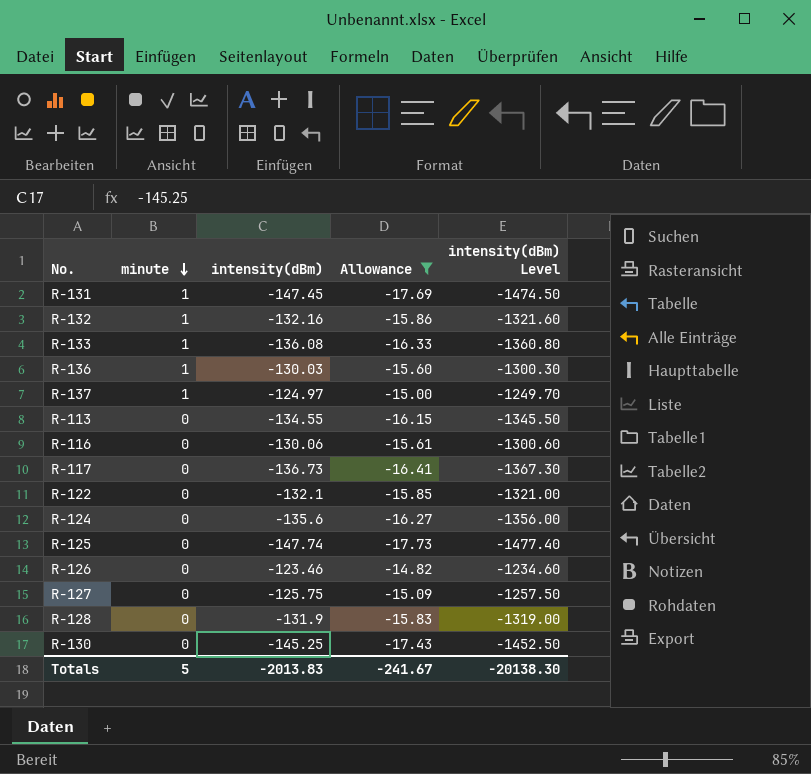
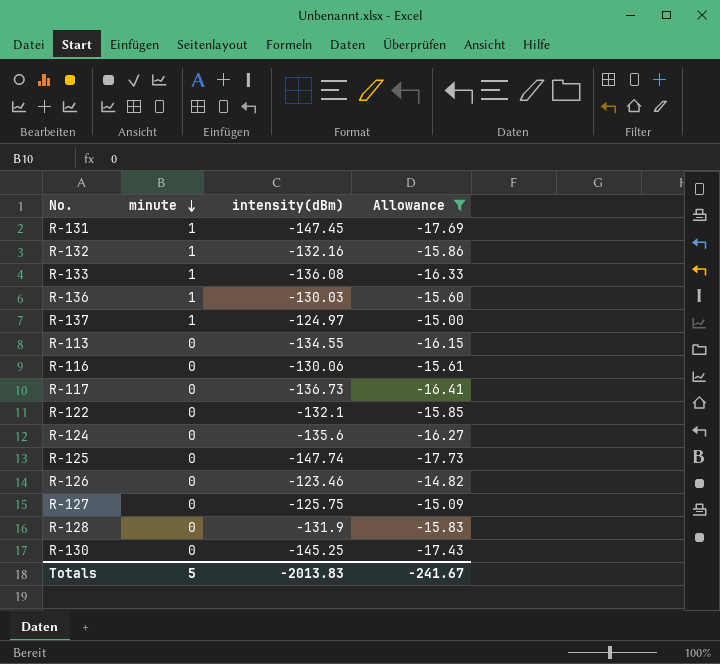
column intensity(dBm) Level | formula: [intensity(dBm)] * 10 -> none

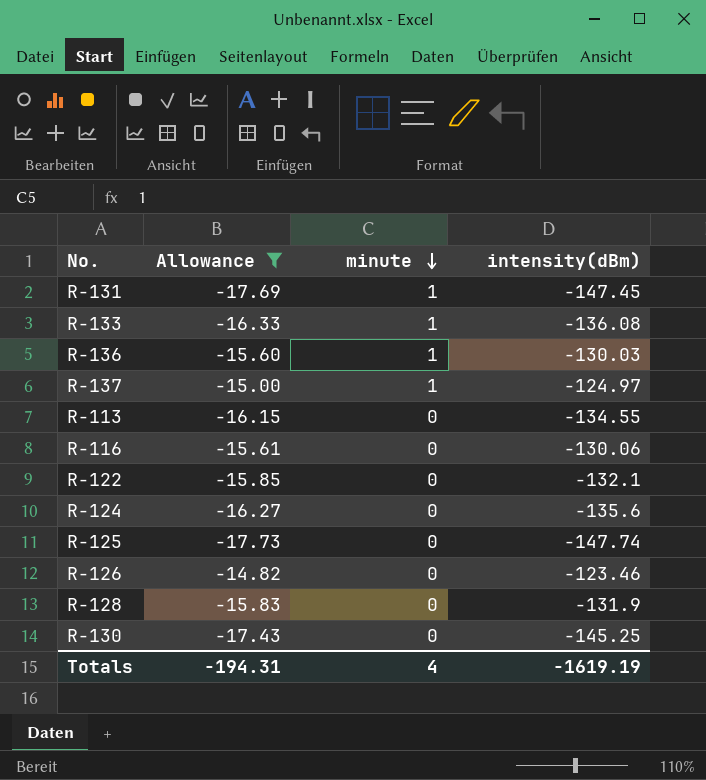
column Allowance | position: 4 -> 2
row R-132: 1 | -132.16 | -15.86 -> none
row R-117: 0 | -136.73 | -16.41 -> none
row R-127: 0 | -125.75 | -15.09 -> none
Totals | Allowance: -241.67 -> -194.31
Totals | minute: 5 -> 4
Totals | intensity(dBm): -2013.83 -> -1619.19

